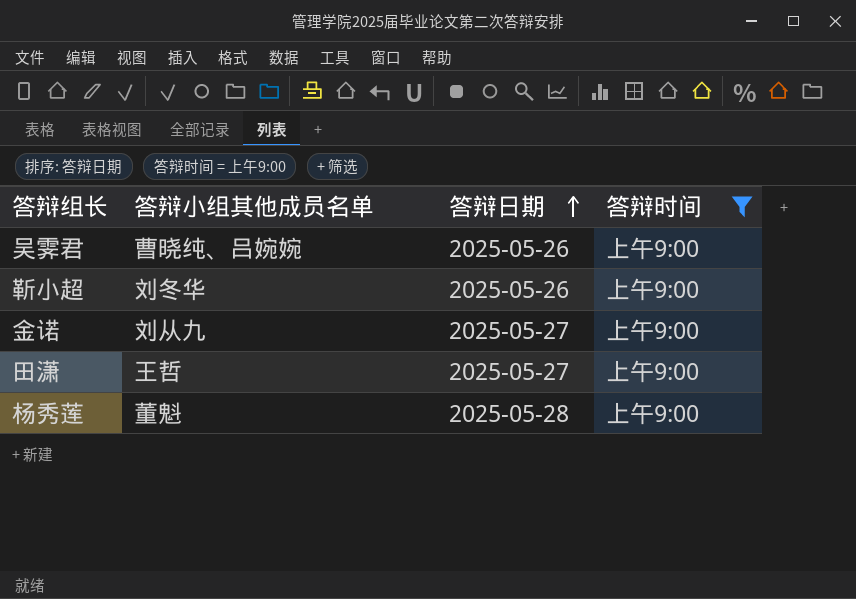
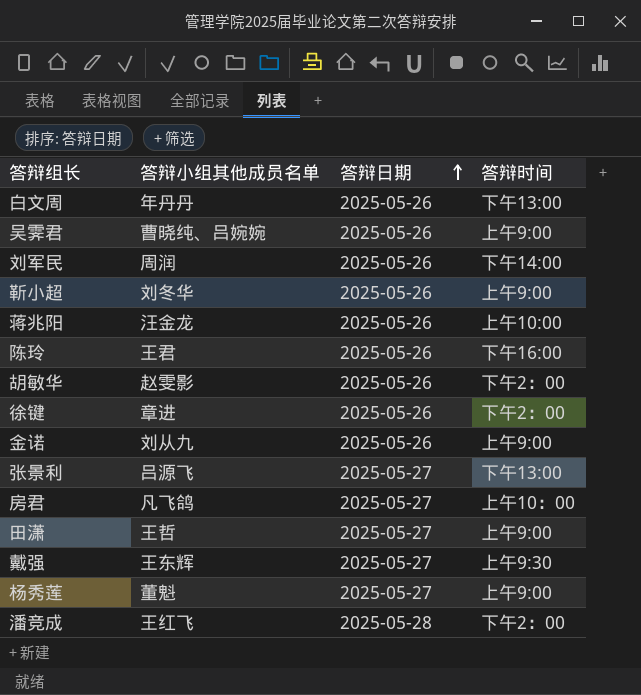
filter: 答辩时间 = 上午9:00 -> none
金诺 | 答辩日期: 2025-05-27 -> 2025-05-26
杨秀莲 | 答辩日期: 2025-05-28 -> 2025-05-27

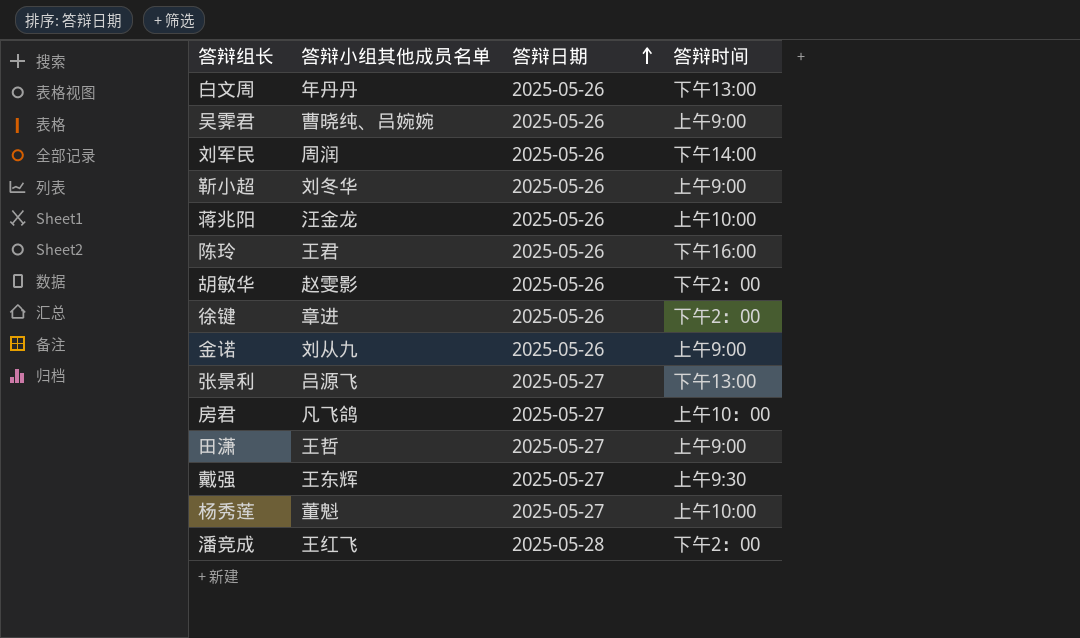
杨秀莲 | 答辩时间: 上午9:00 -> 上午10:00

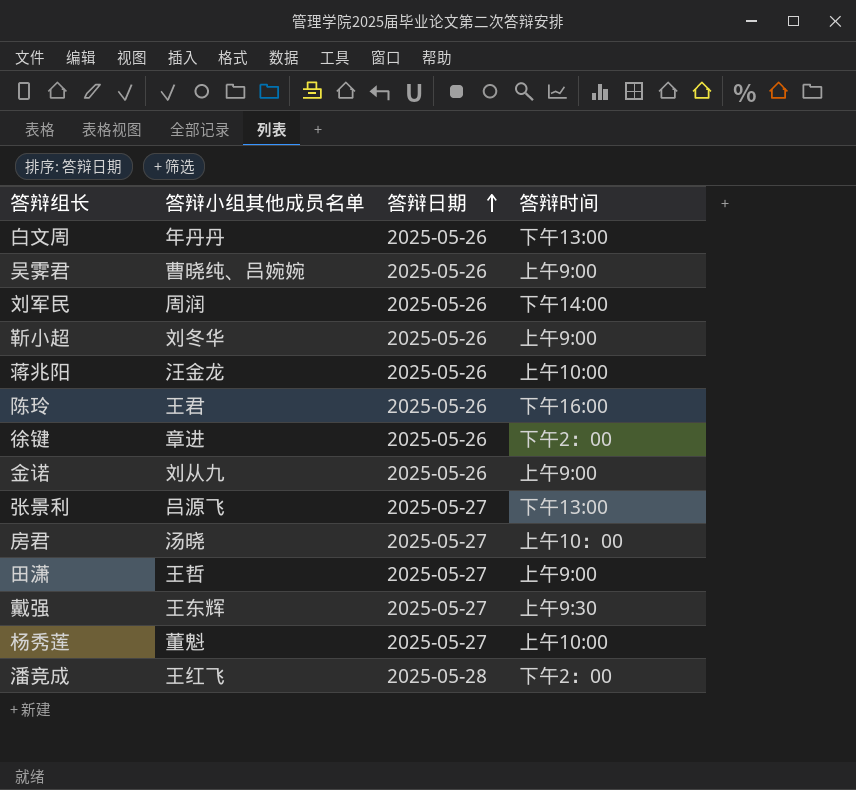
row 胡敏华: 赵雯影 | 2025-05-26 | 下午2：00 -> none
房君 | 答辩小组其他成员名单: 凡飞鸽 -> 汤晓

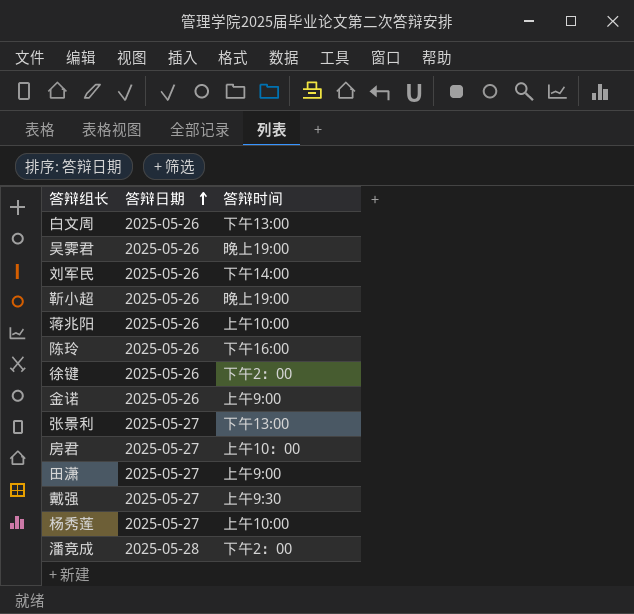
column 答辩小组其他成员名单 | position: 2 -> none
吴霁君 | 答辩时间: 上午9:00 -> 晚上19:00
靳小超 | 答辩时间: 上午9:00 -> 晚上19:00

